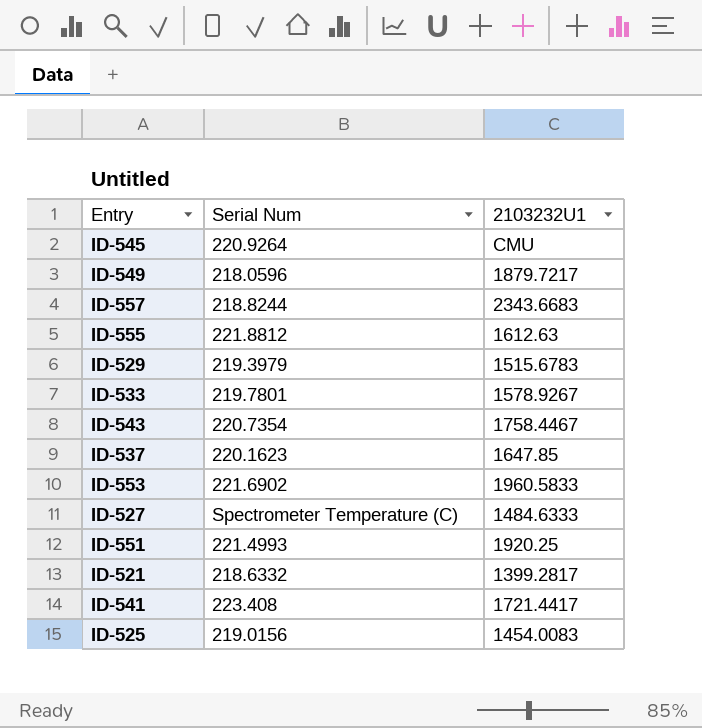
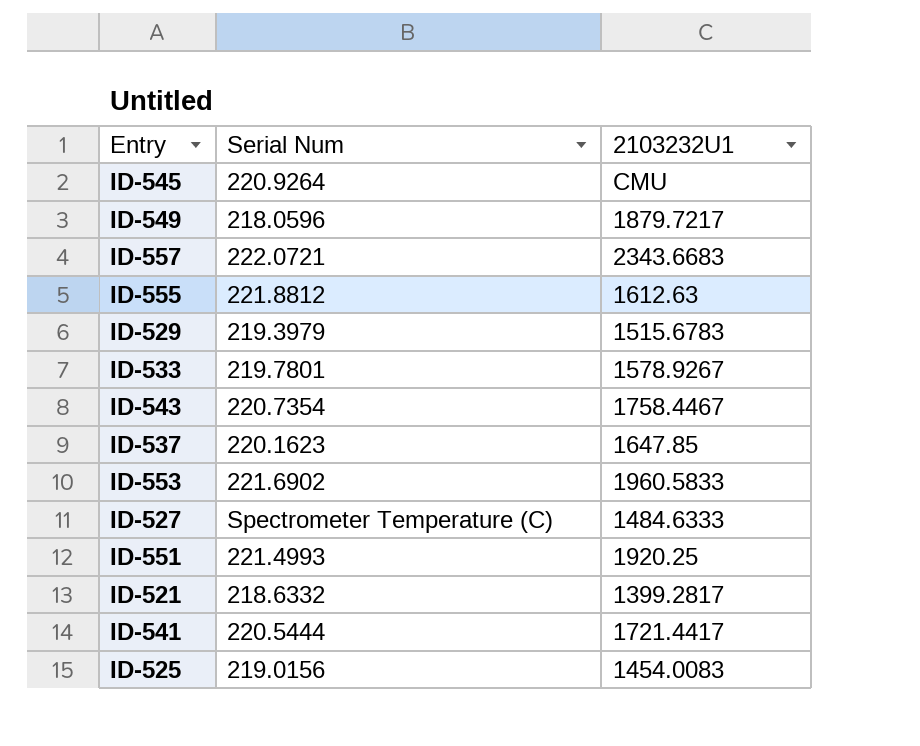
ID-557 | Serial Num: 218.8244 -> 222.0721
ID-541 | Serial Num: 223.408 -> 220.5444

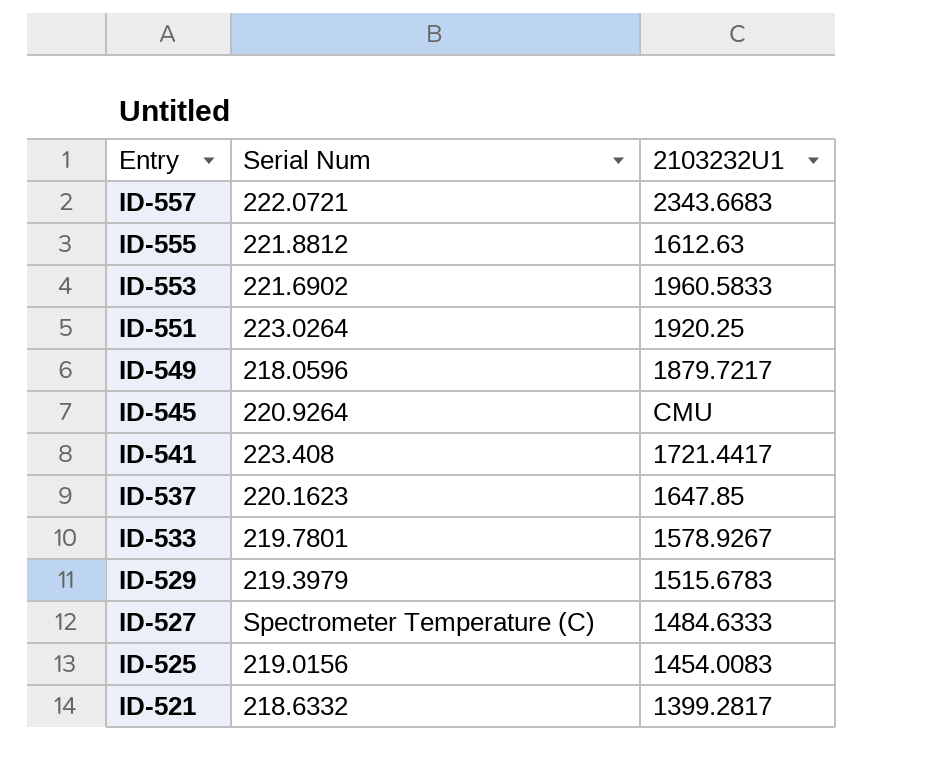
row order: none -> Entry descending
row ID-543: 220.7354 | 1758.4467 -> none
ID-551 | Serial Num: 221.4993 -> 223.0264
ID-541 | Serial Num: 220.5444 -> 223.408

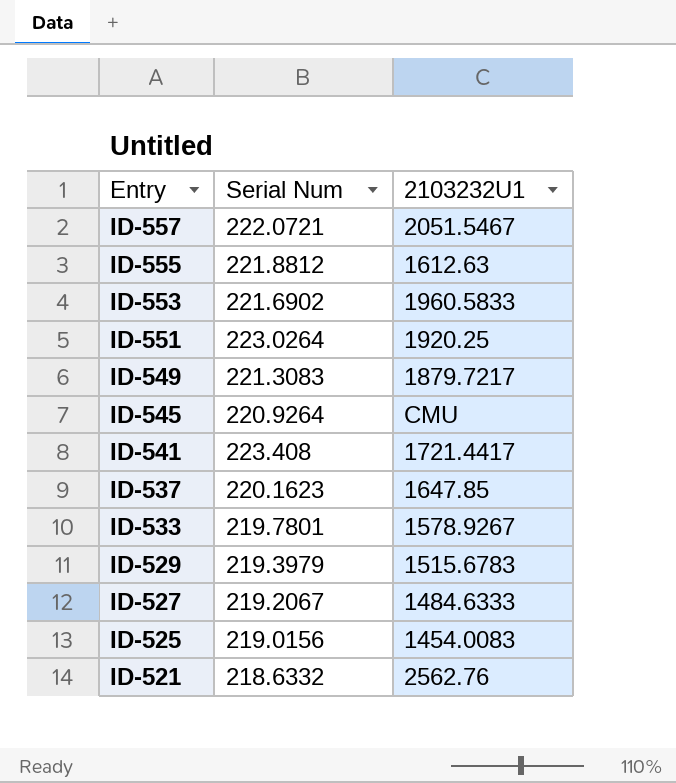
ID-557 | 2103232U1: 2343.6683 -> 2051.5467
ID-549 | Serial Num: 218.0596 -> 221.3083
ID-527 | Serial Num: Spectrometer Temperature (C) -> 219.2067
ID-521 | 2103232U1: 1399.2817 -> 2562.76

